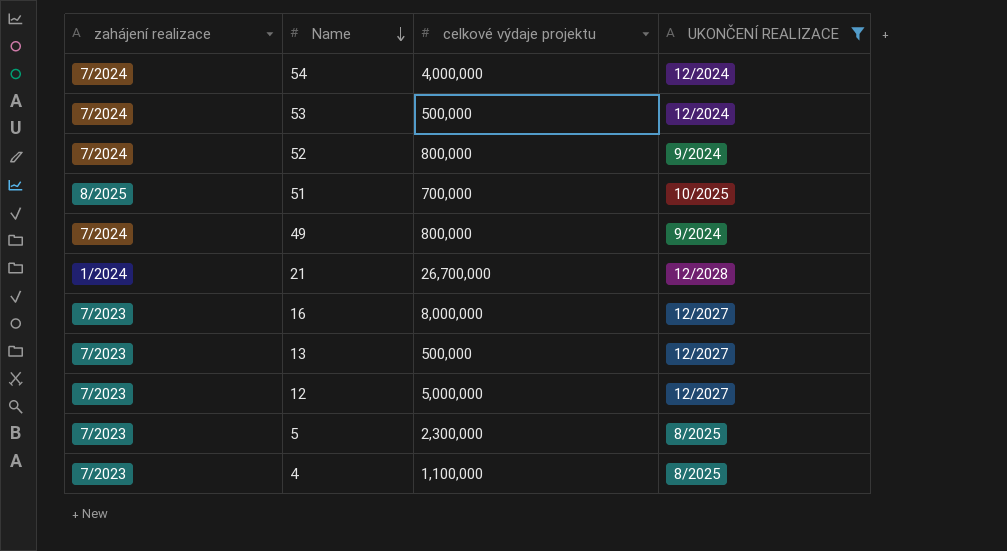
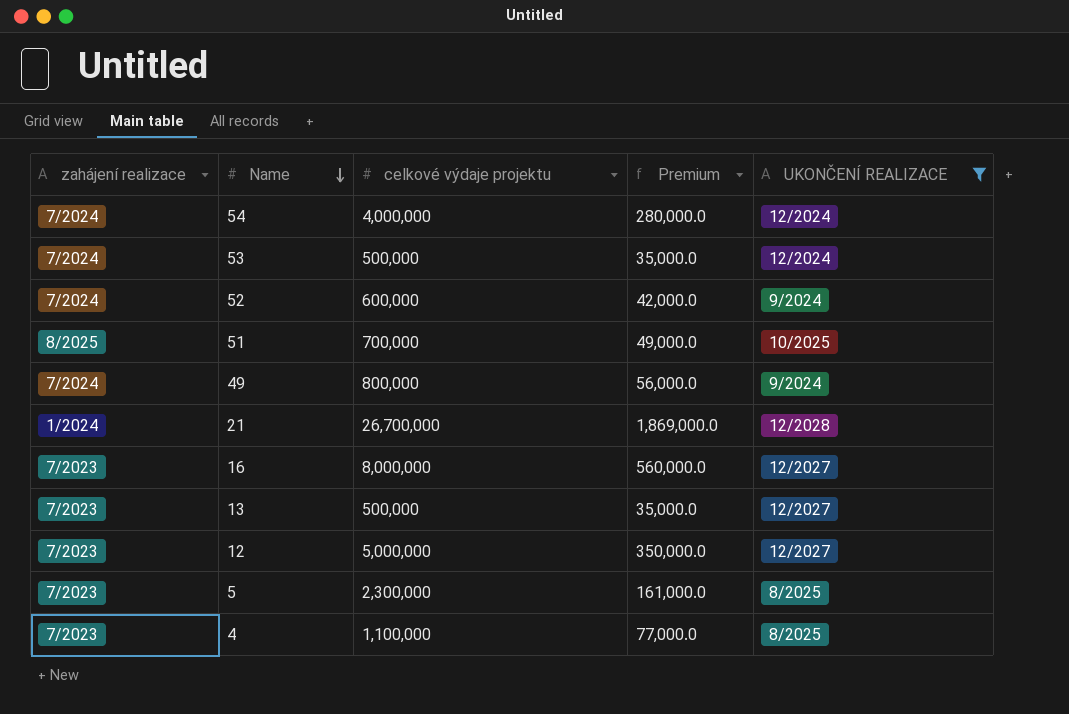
column Premium | formula: none -> [celkové výdaje projektu] * 0.07
52 | celkové výdaje projektu: 800,000 -> 600,000

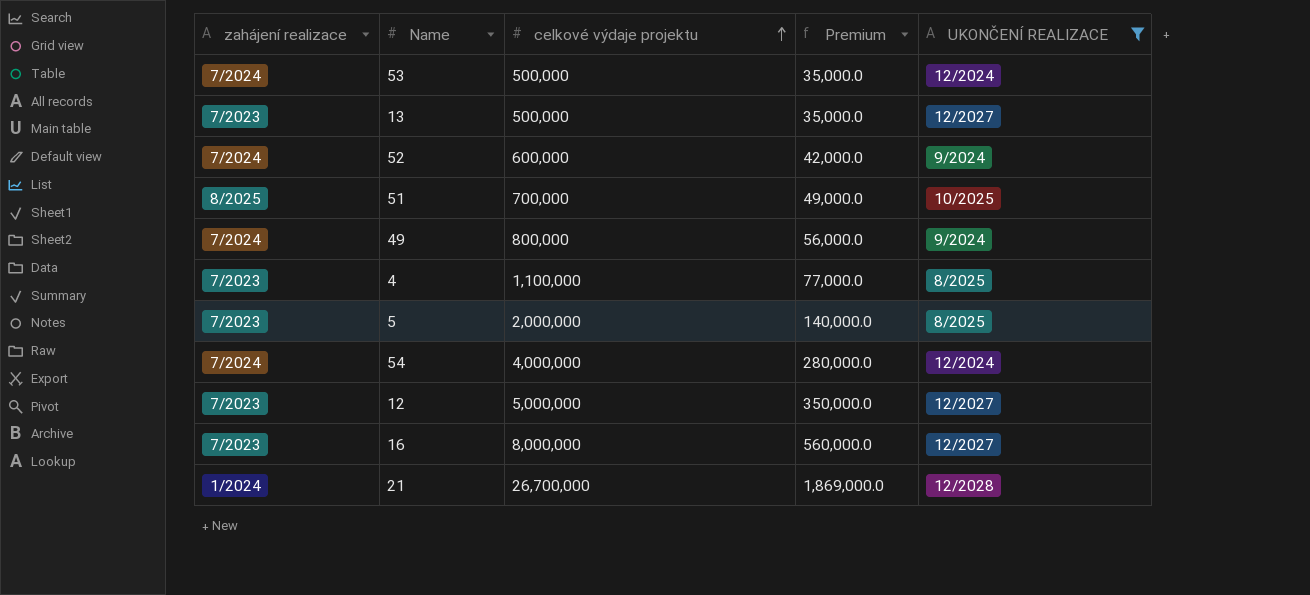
row order: Name descending -> celkové výdaje projektu ascending
5 | celkové výdaje projektu: 2,300,000 -> 2,000,000
5 | Premium: 161,000.0 -> 140,000.0

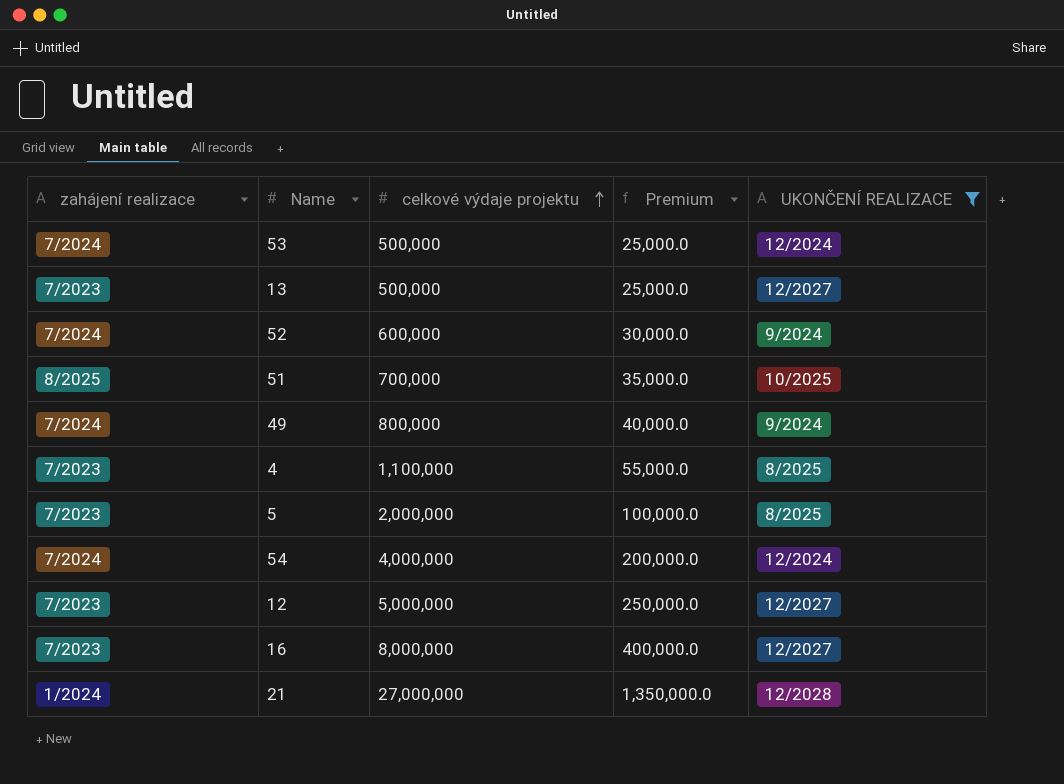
column Premium | formula: [celkové výdaje projektu] * 0.07 -> [celkové výdaje projektu] * 0.05
21 | celkové výdaje projektu: 26,700,000 -> 27,000,000

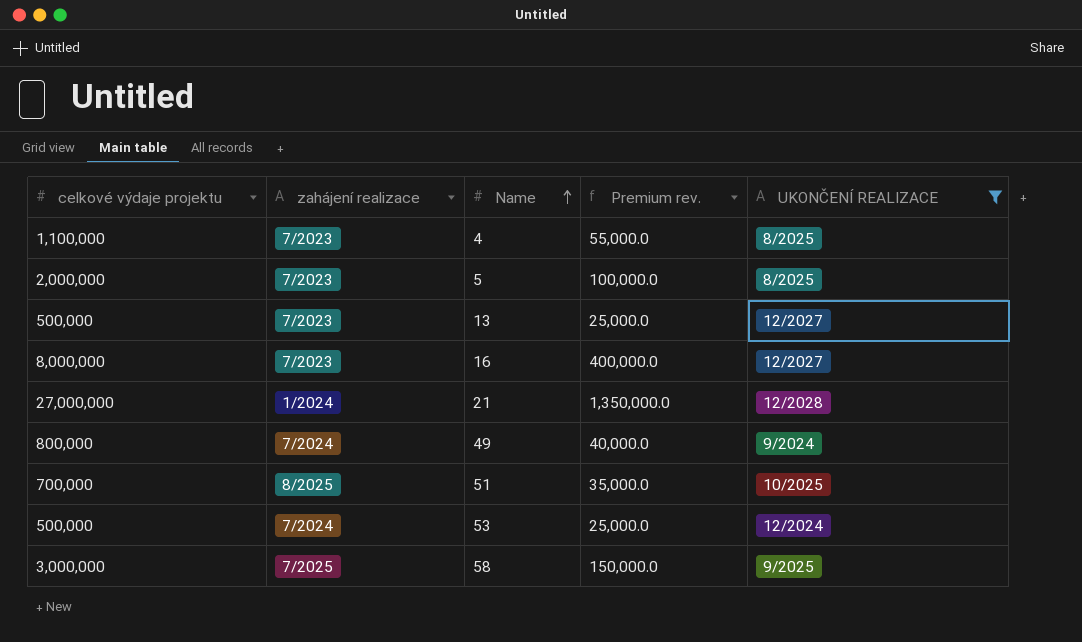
row order: celkové výdaje projektu ascending -> Name ascending
column celkové výdaje projektu | position: 3 -> 1
column name: Premium -> Premium rev.
row 52: 7/2024 | 600,000 | 30,000.0 | 9/2024 -> none
row 54: 7/2024 | 4,000,000 | 200,000.0 | 12/2024 -> none
row 12: 7/2023 | 5,000,000 | 250,000.0 | 12/2027 -> none
row 58: none -> 3,000,000 | 7/2025 | 150,000.0 | 9/2025

